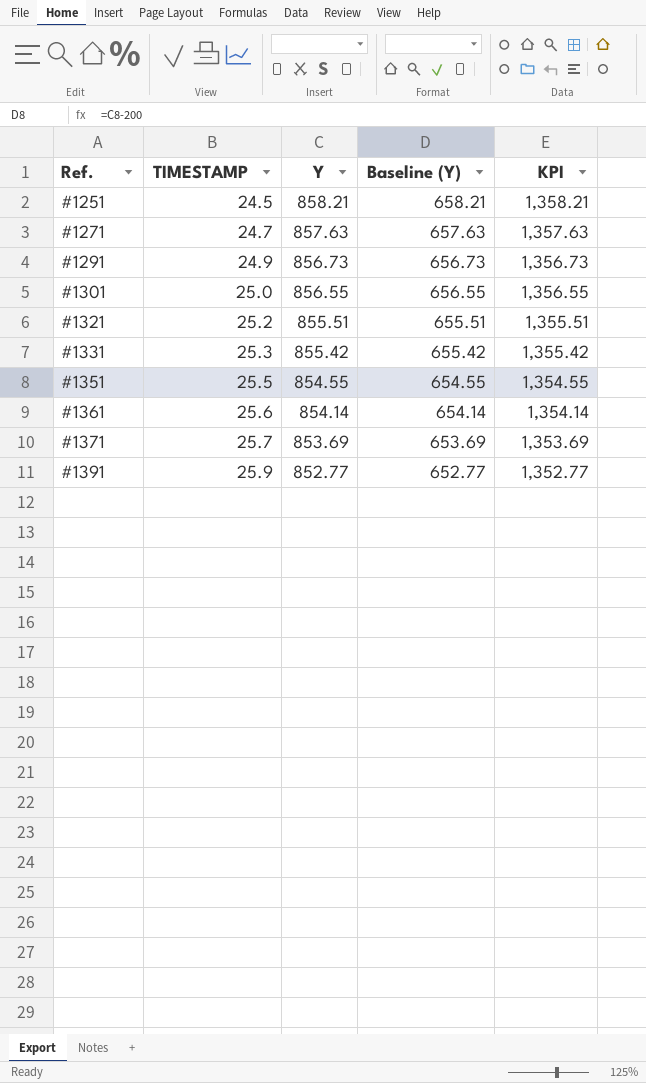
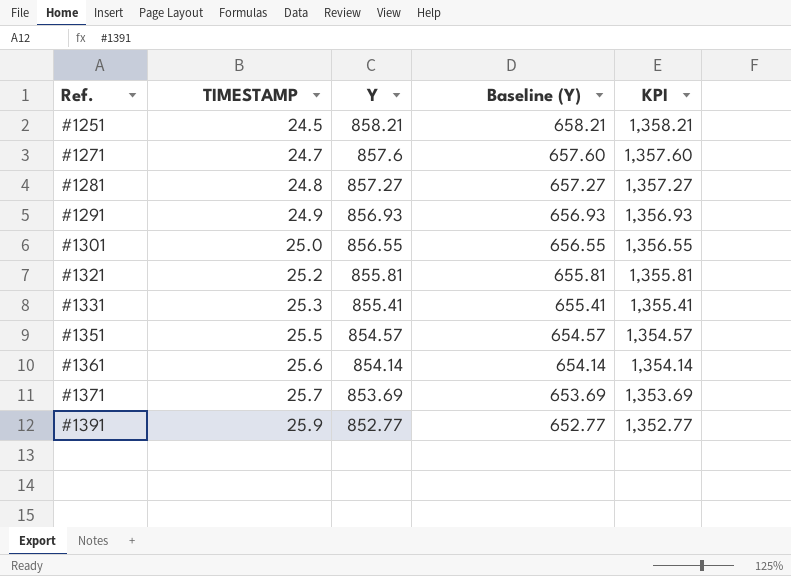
#1271 | Y: 857.63 -> 857.6
#1271 | Baseline (Y): 657.63 -> 657.60
#1271 | KPI: 1,357.63 -> 1,357.60
row #1281: none -> 24.8 | 857.27 | 657.27 | 1,357.27
#1291 | Y: 856.73 -> 856.93
#1291 | Baseline (Y): 656.73 -> 656.93
#1291 | KPI: 1,356.73 -> 1,356.93
#1321 | Y: 855.51 -> 855.81
#1321 | Baseline (Y): 655.51 -> 655.81
#1321 | KPI: 1,355.51 -> 1,355.81
#1331 | Y: 855.42 -> 855.41
#1331 | Baseline (Y): 655.42 -> 655.41
#1331 | KPI: 1,355.42 -> 1,355.41
#1351 | Y: 854.55 -> 854.57
#1351 | Baseline (Y): 654.55 -> 654.57
#1351 | KPI: 1,354.55 -> 1,354.57

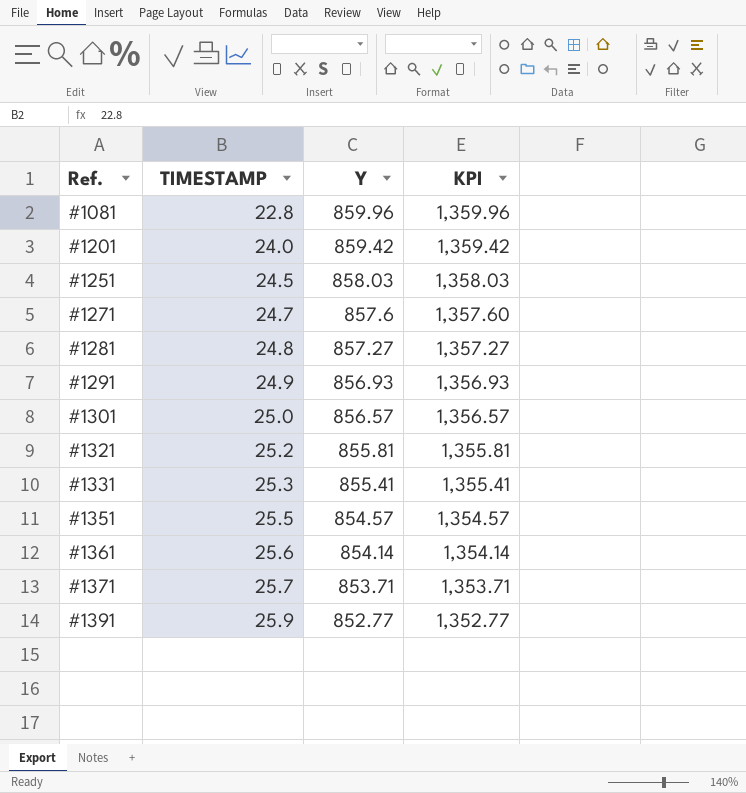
column Baseline (Y) | formula: [Y] - 200 -> none
row #1081: none -> 22.8 | 859.96 | 1,359.96
row #1201: none -> 24.0 | 859.42 | 1,359.42
#1251 | Y: 858.21 -> 858.03
#1251 | KPI: 1,358.21 -> 1,358.03
#1301 | Y: 856.55 -> 856.57
#1301 | KPI: 1,356.55 -> 1,356.57
#1371 | Y: 853.69 -> 853.71
#1371 | KPI: 1,353.69 -> 1,353.71

